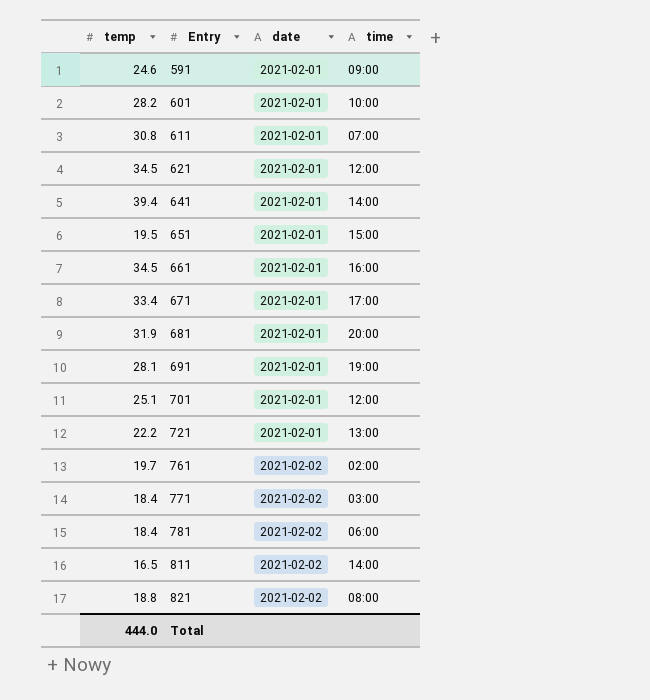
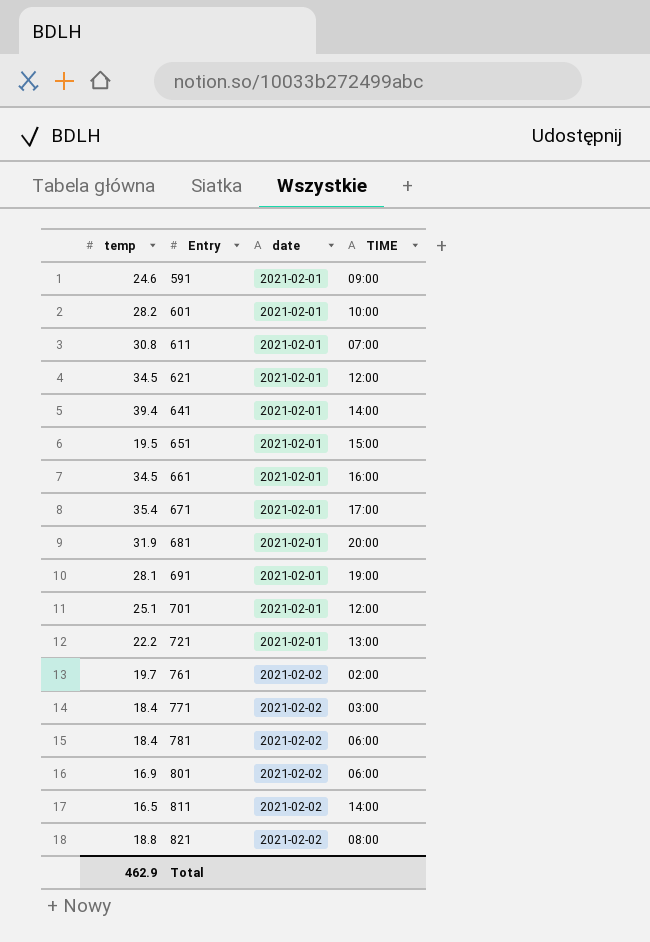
column name: time -> TIME
671 | temp: 33.4 -> 35.4
row 801: none -> 16.9 | 2021-02-02 | 06:00
Total | temp: 444.0 -> 462.9

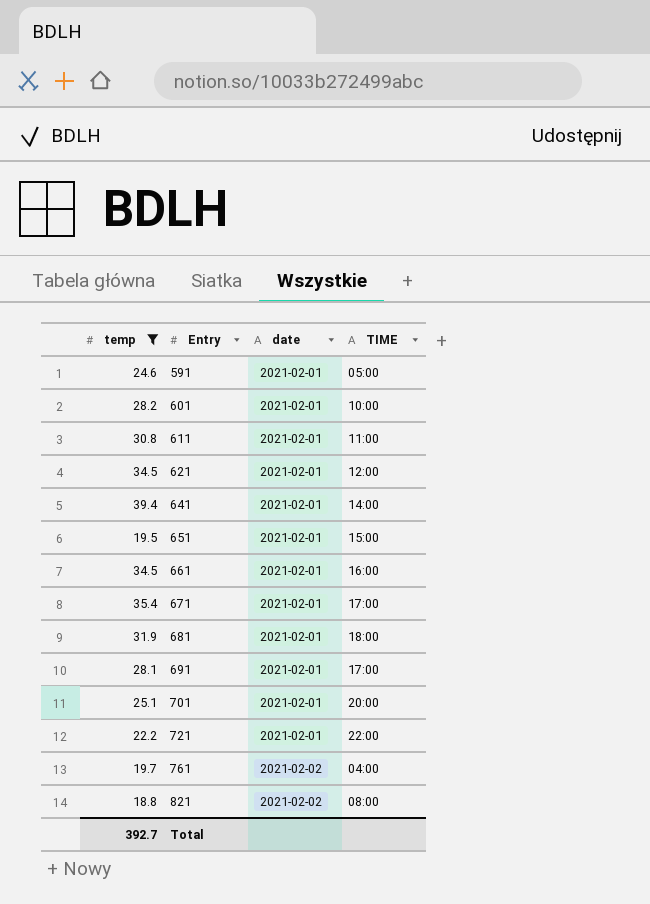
filter: none -> temp >= 18.8
591 | TIME: 09:00 -> 05:00
611 | TIME: 07:00 -> 11:00
681 | TIME: 20:00 -> 18:00
691 | TIME: 19:00 -> 17:00
701 | TIME: 12:00 -> 20:00
721 | TIME: 13:00 -> 22:00
761 | TIME: 02:00 -> 04:00
Total | temp: 462.9 -> 392.7

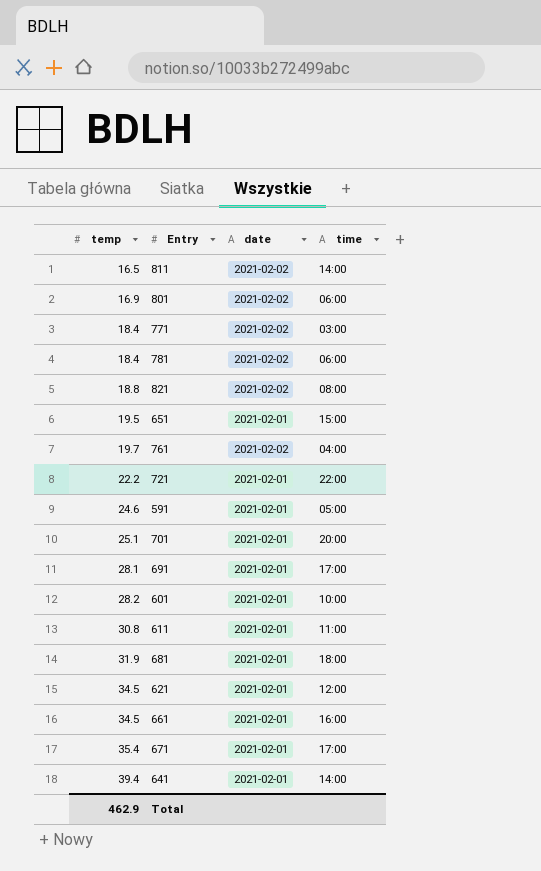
filter: temp >= 18.8 -> none
row order: Entry ascending -> temp ascending
column name: TIME -> time
Total | temp: 392.7 -> 462.9

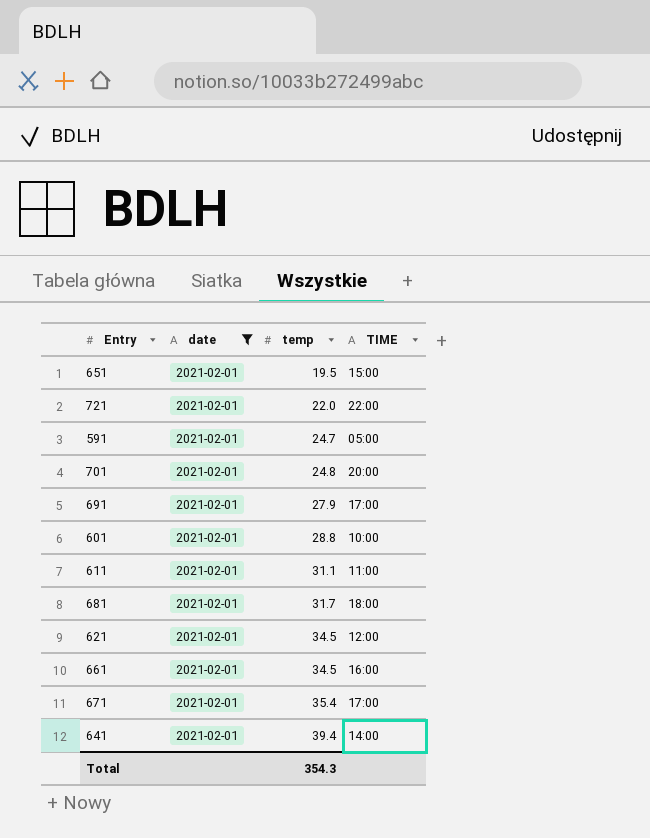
filter: none -> date = 2021-02-01
column temp | position: 1 -> 3
column name: time -> TIME
721 | temp: 22.2 -> 22.0
591 | temp: 24.6 -> 24.7
701 | temp: 25.1 -> 24.8
691 | temp: 28.1 -> 27.9
601 | temp: 28.2 -> 28.8
611 | temp: 30.8 -> 31.1
681 | temp: 31.9 -> 31.7
Total | temp: 462.9 -> 354.3

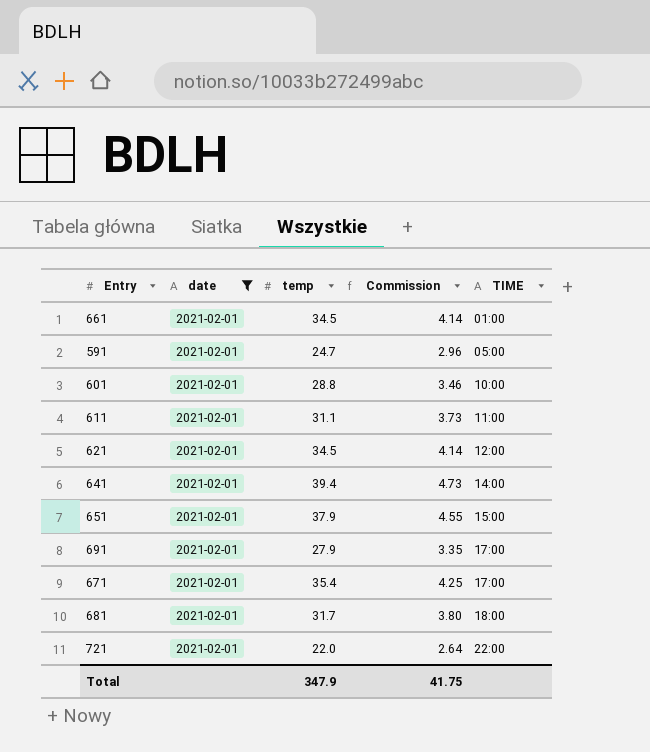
row order: temp ascending -> TIME ascending
column Commission | formula: none -> [temp] * 0.12
row 701: 2021-02-01 | 24.8 | 20:00 -> none
661 | TIME: 16:00 -> 01:00
651 | temp: 19.5 -> 37.9
Total | temp: 354.3 -> 347.9

